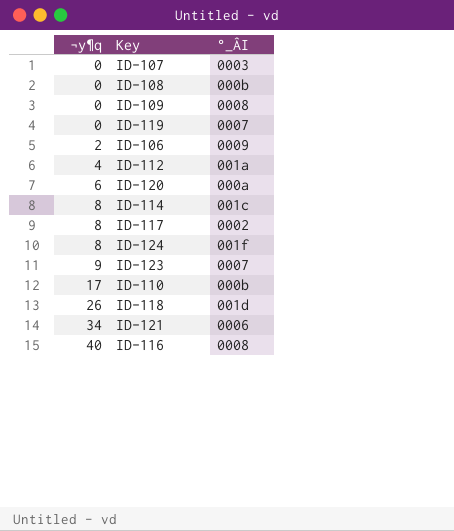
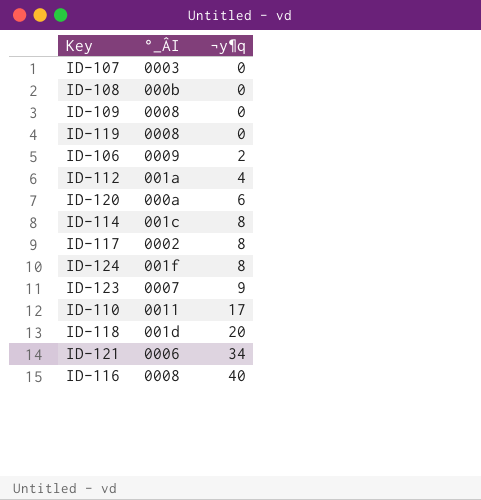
column ¬y¶q | position: 1 -> 3
ID-119 | °_ÂI: 0007 -> 0008
ID-110 | °_ÂI: 000b -> 0011
ID-118 | ¬y¶q: 26 -> 20

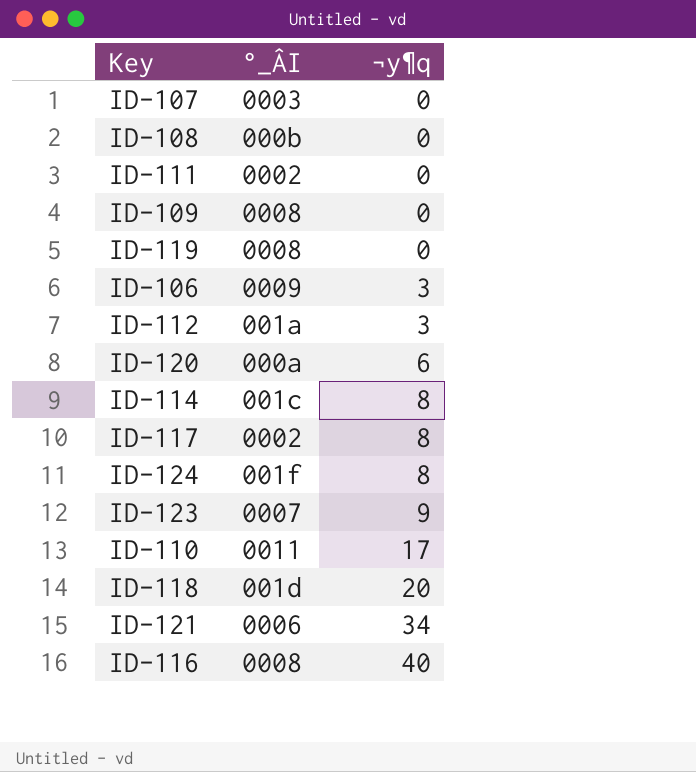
row ID-111: none -> 0002 | 0
ID-106 | ¬y¶q: 2 -> 3
ID-112 | ¬y¶q: 4 -> 3

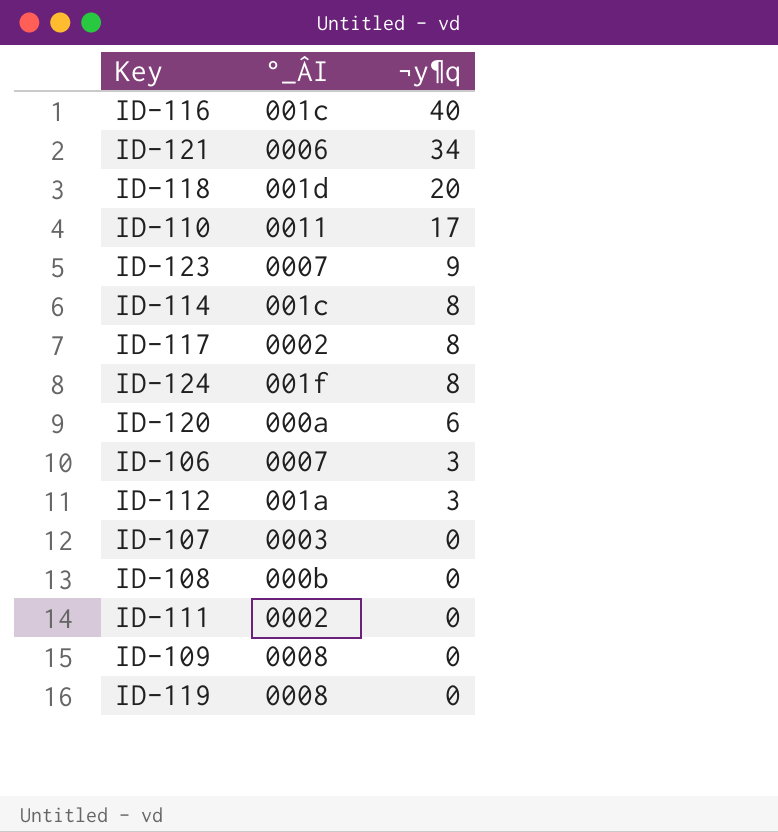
row order: ¬y¶q ascending -> ¬y¶q descending
ID-116 | °_ÂI: 0008 -> 001c
ID-106 | °_ÂI: 0009 -> 0007

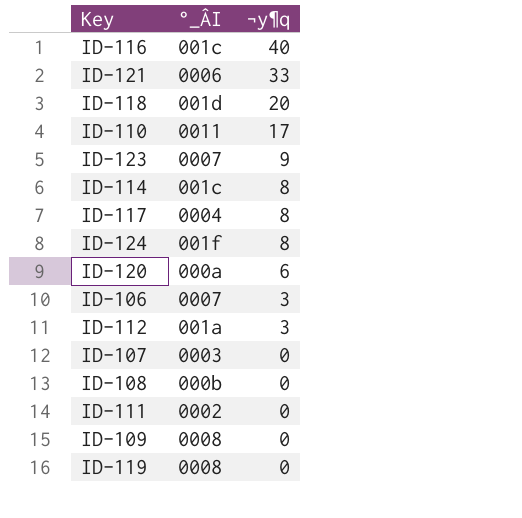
ID-121 | ¬y¶q: 34 -> 33
ID-117 | °_ÂI: 0002 -> 0004

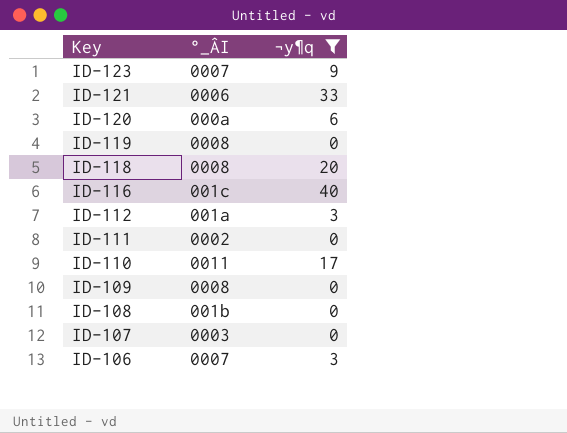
filter: none -> ¬y¶q != 8
row order: ¬y¶q descending -> Key descending
ID-118 | °_ÂI: 001d -> 0008
ID-108 | °_ÂI: 000b -> 001b

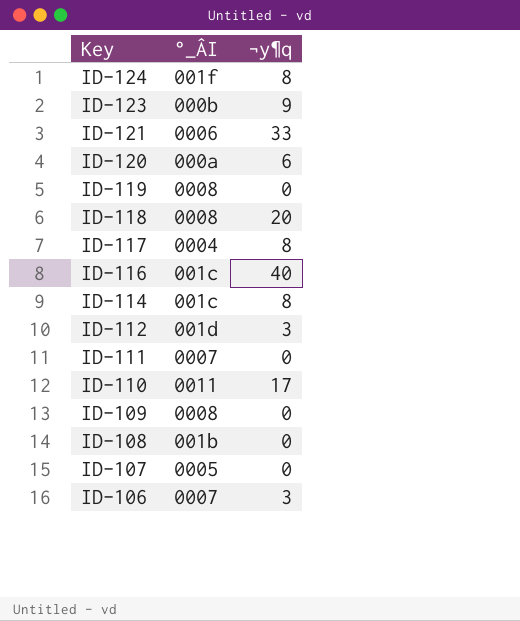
filter: ¬y¶q != 8 -> none
ID-123 | °_ÂI: 0007 -> 000b
ID-112 | °_ÂI: 001a -> 001d
ID-111 | °_ÂI: 0002 -> 0007
ID-107 | °_ÂI: 0003 -> 0005

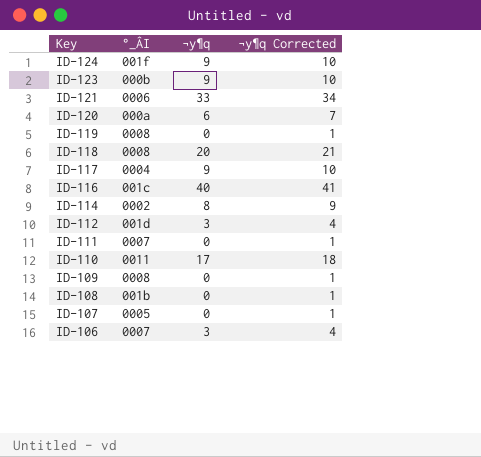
column ¬y¶q Corrected | formula: none -> [¬y¶q] + 1
ID-124 | ¬y¶q: 8 -> 9
ID-117 | ¬y¶q: 8 -> 9
ID-114 | °_ÂI: 001c -> 0002

